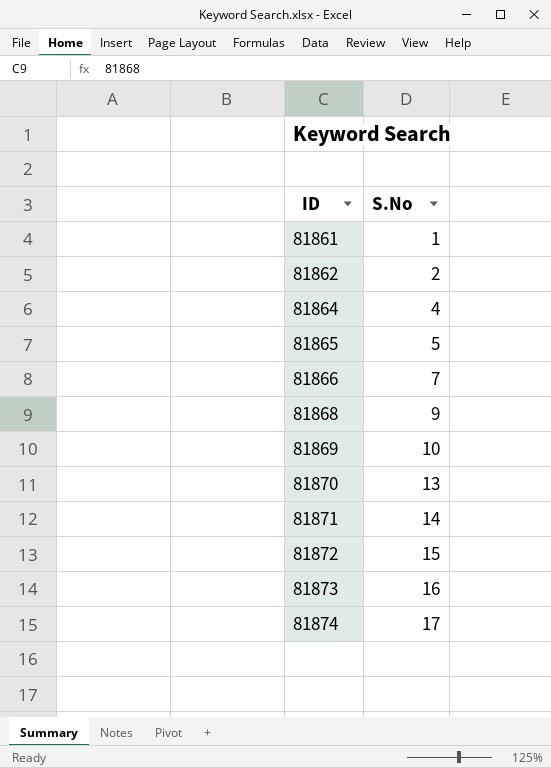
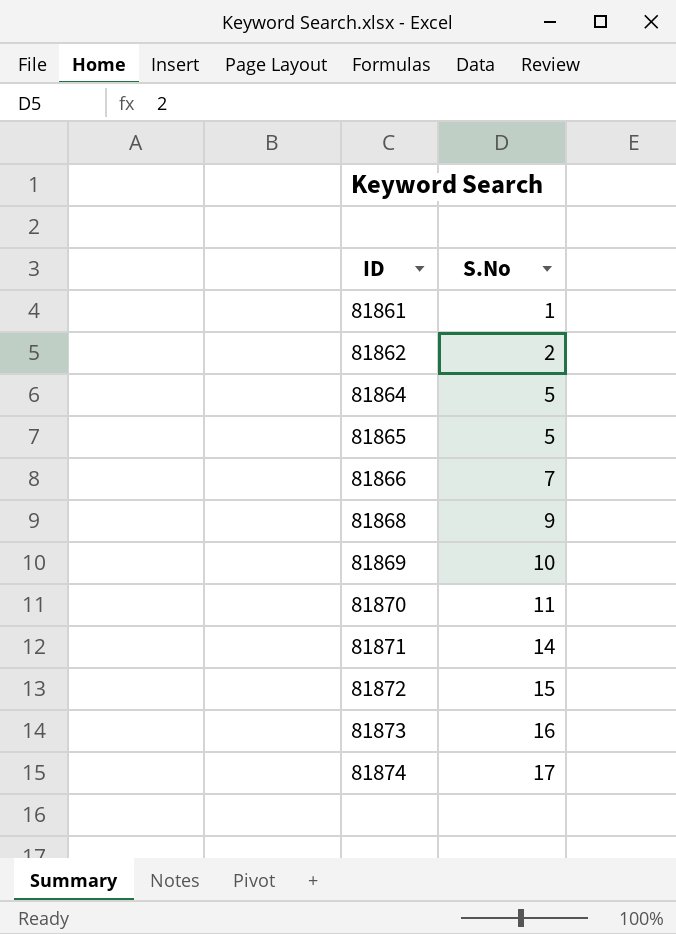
81864 | S.No: 4 -> 5
81870 | S.No: 13 -> 11

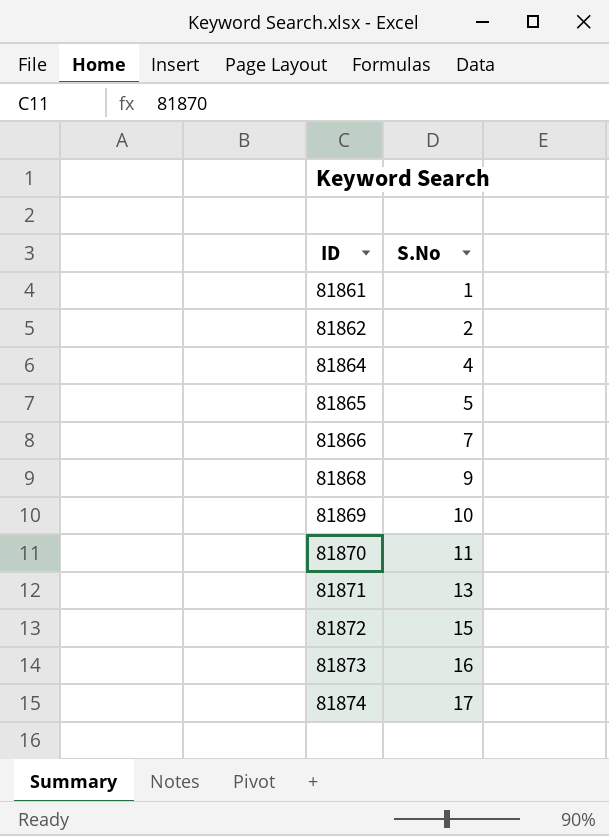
81864 | S.No: 5 -> 4
81871 | S.No: 14 -> 13

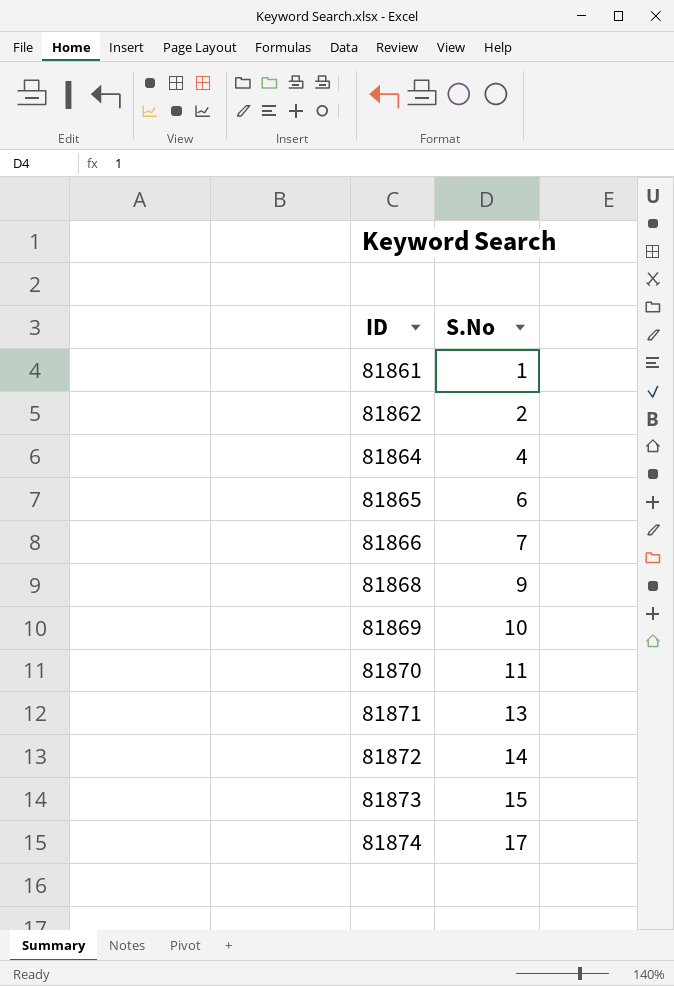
81865 | S.No: 5 -> 6
81872 | S.No: 15 -> 14
81873 | S.No: 16 -> 15

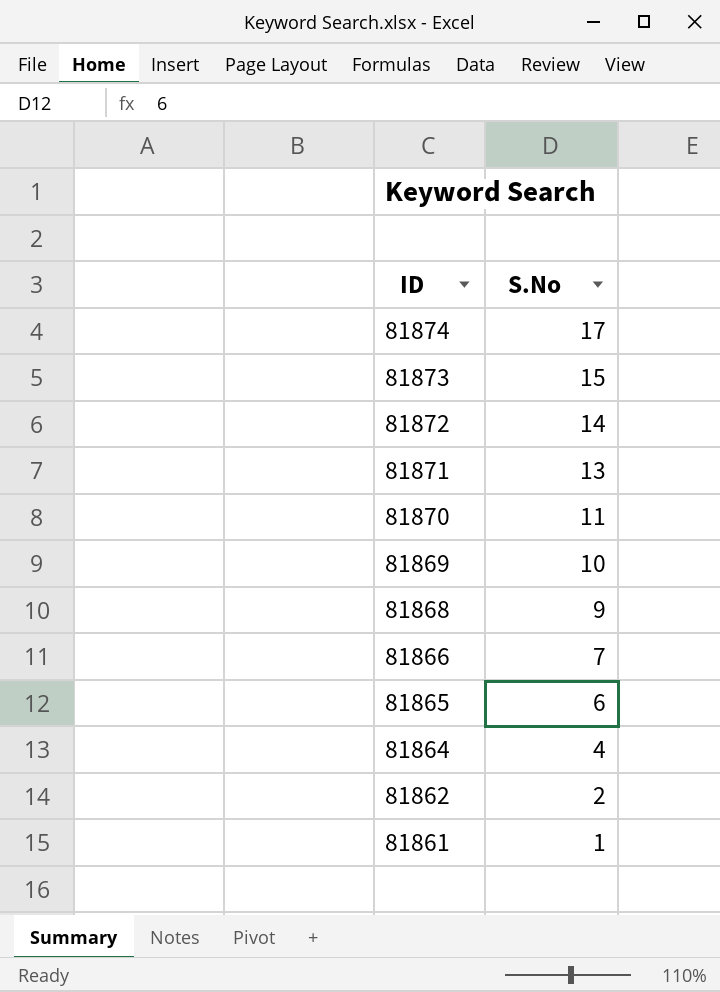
row order: ID ascending -> ID descending

